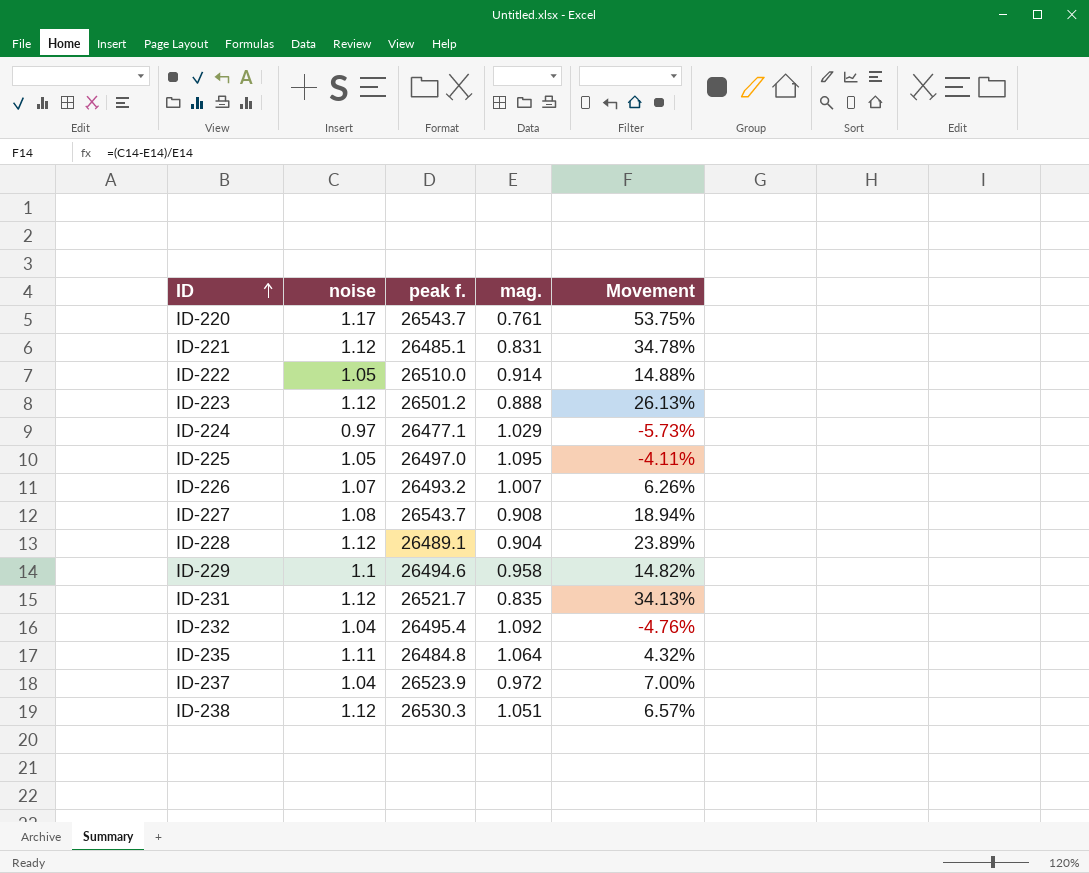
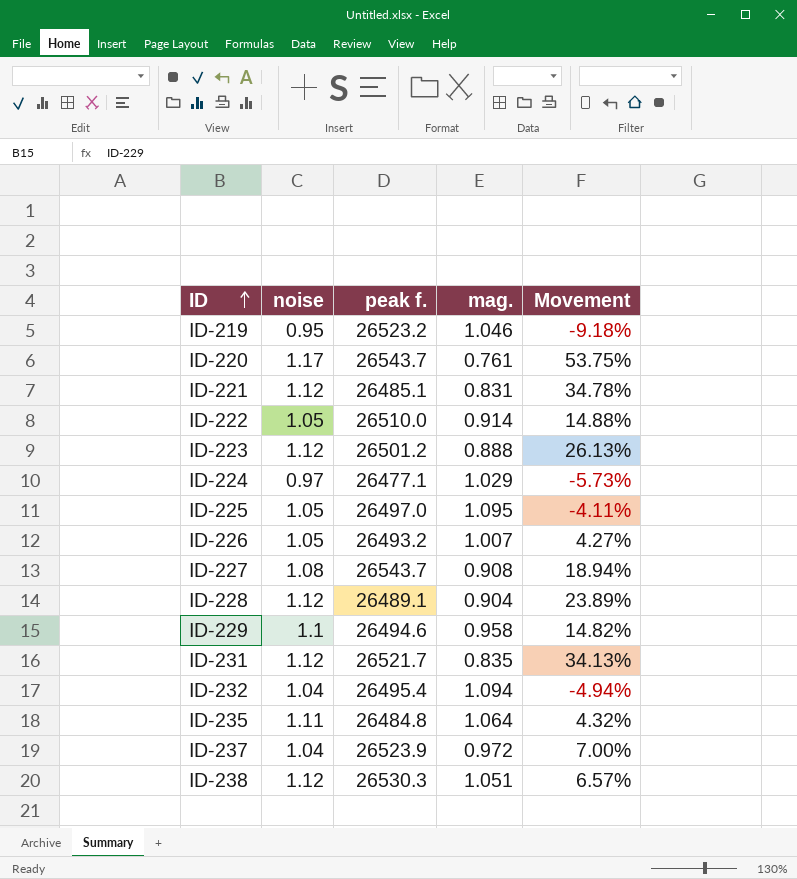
row ID-219: none -> 0.95 | 26523.2 | 1.046 | -9.18%
ID-226 | noise: 1.07 -> 1.05
ID-226 | Movement: 6.26% -> 4.27%
ID-232 | mag.: 1.092 -> 1.094
ID-232 | Movement: -4.76% -> -4.94%

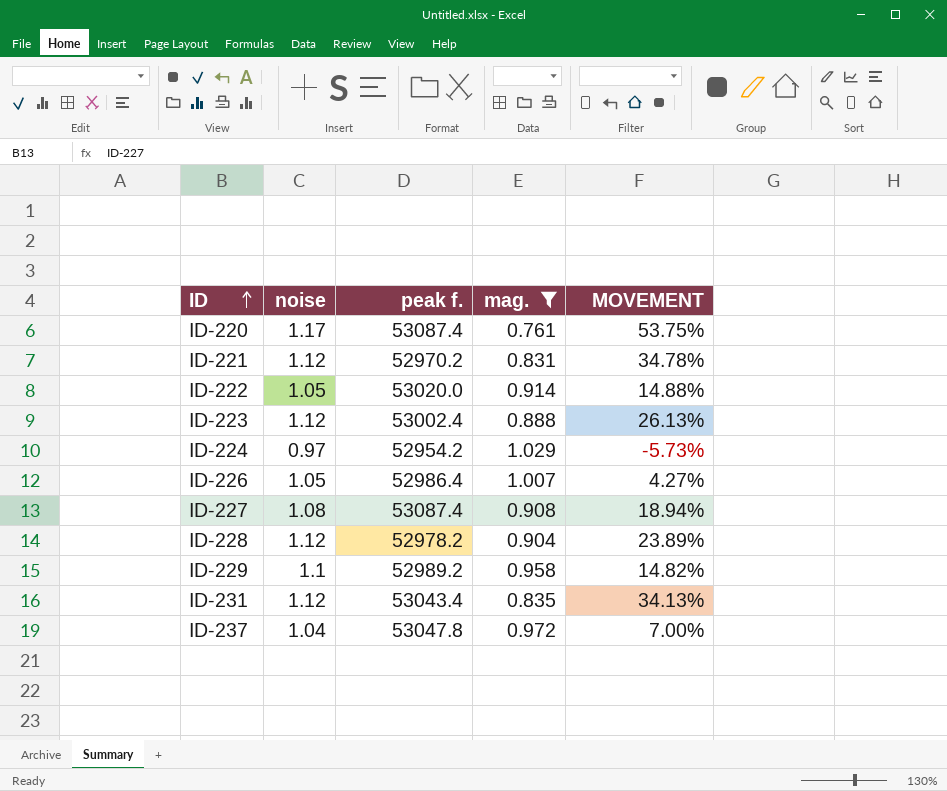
filter: none -> mag. <= 1.029
column name: Movement -> MOVEMENT
ID-220 | peak f.: 26543.7 -> 53087.4
ID-221 | peak f.: 26485.1 -> 52970.2
ID-222 | peak f.: 26510.0 -> 53020.0
ID-223 | peak f.: 26501.2 -> 53002.4
ID-224 | peak f.: 26477.1 -> 52954.2
ID-226 | peak f.: 26493.2 -> 52986.4
ID-227 | peak f.: 26543.7 -> 53087.4
ID-228 | peak f.: 26489.1 -> 52978.2
ID-229 | peak f.: 26494.6 -> 52989.2
ID-231 | peak f.: 26521.7 -> 53043.4
ID-237 | peak f.: 26523.9 -> 53047.8

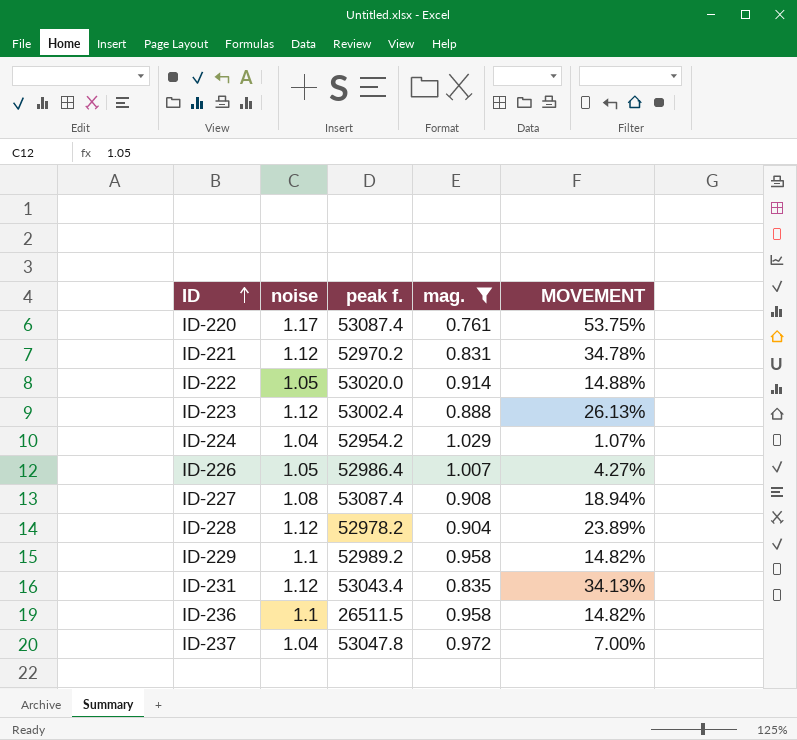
ID-224 | noise: 0.97 -> 1.04
ID-224 | MOVEMENT: -5.73% -> 1.07%
row ID-236: none -> 1.1 | 26511.5 | 0.958 | 14.82%

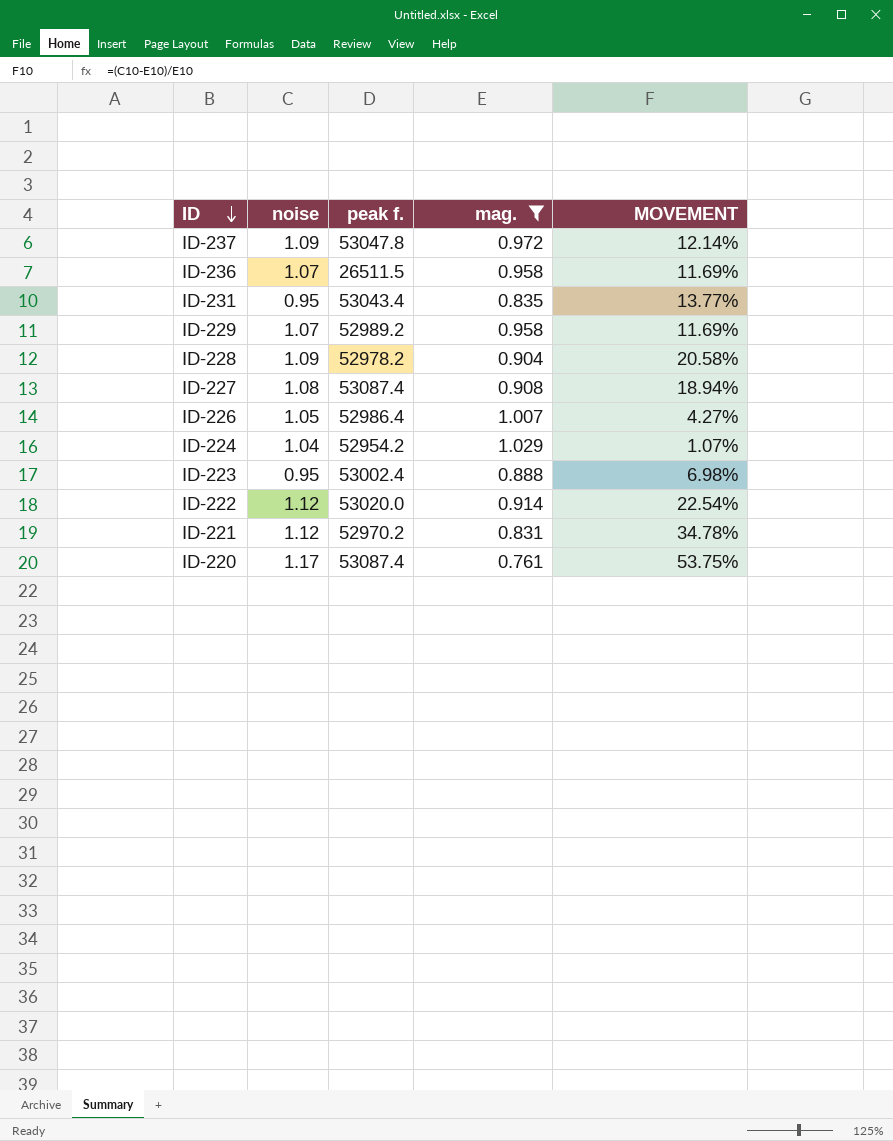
row order: ID ascending -> ID descending
ID-237 | noise: 1.04 -> 1.09
ID-237 | MOVEMENT: 7.00% -> 12.14%
ID-236 | noise: 1.1 -> 1.07
ID-236 | MOVEMENT: 14.82% -> 11.69%
ID-231 | noise: 1.12 -> 0.95
ID-231 | MOVEMENT: 34.13% -> 13.77%
ID-229 | noise: 1.1 -> 1.07
ID-229 | MOVEMENT: 14.82% -> 11.69%
ID-228 | noise: 1.12 -> 1.09
ID-228 | MOVEMENT: 23.89% -> 20.58%
ID-223 | noise: 1.12 -> 0.95
ID-223 | MOVEMENT: 26.13% -> 6.98%
ID-222 | noise: 1.05 -> 1.12
ID-222 | MOVEMENT: 14.88% -> 22.54%

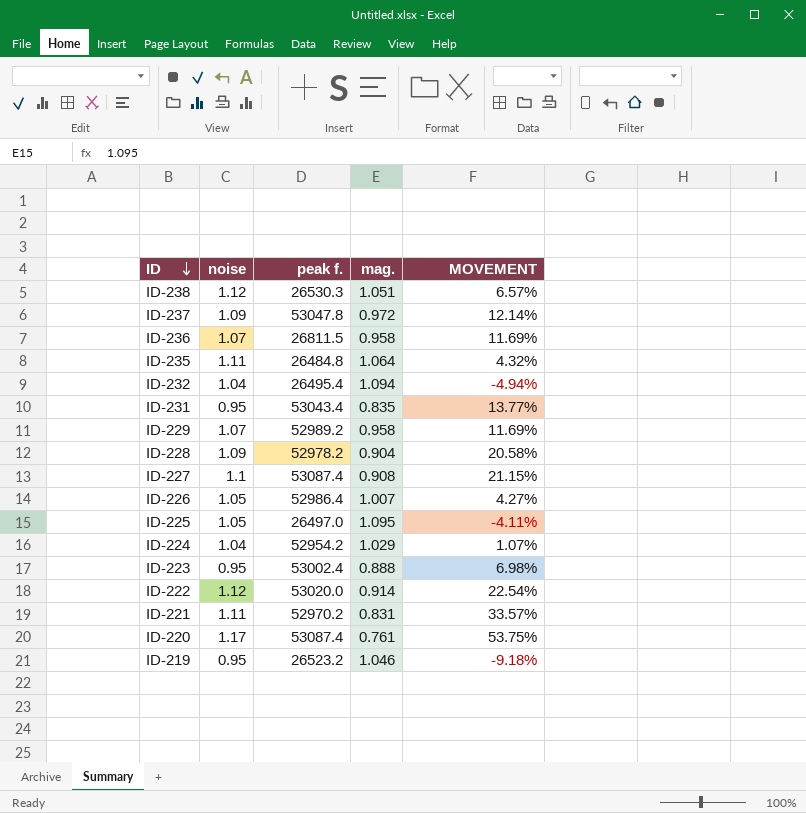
filter: mag. <= 1.029 -> none
ID-236 | peak f.: 26511.5 -> 26811.5
ID-227 | noise: 1.08 -> 1.1
ID-227 | MOVEMENT: 18.94% -> 21.15%
ID-221 | noise: 1.12 -> 1.11
ID-221 | MOVEMENT: 34.78% -> 33.57%

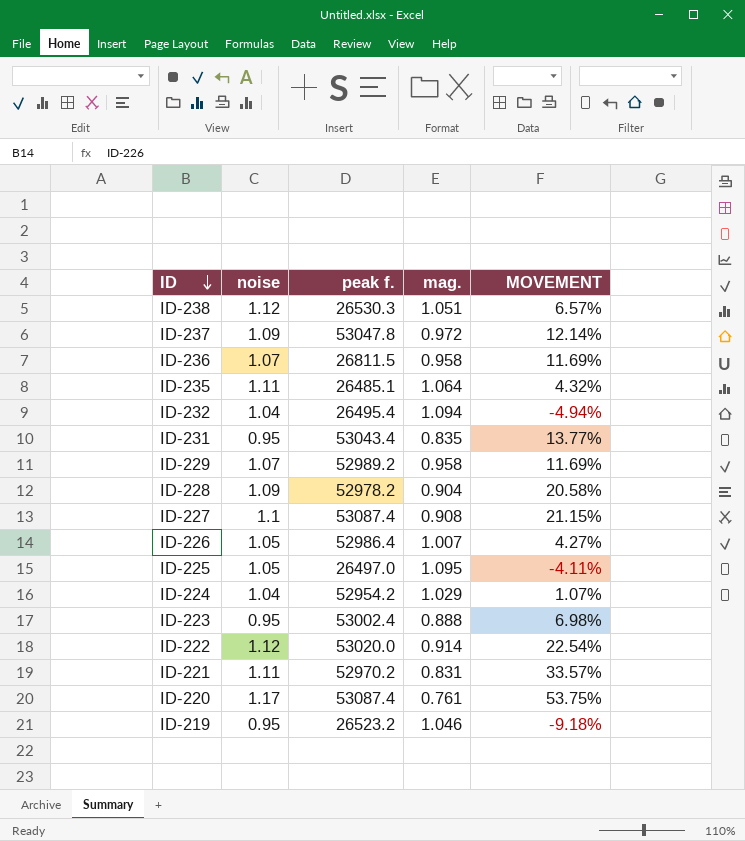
ID-235 | peak f.: 26484.8 -> 26485.1

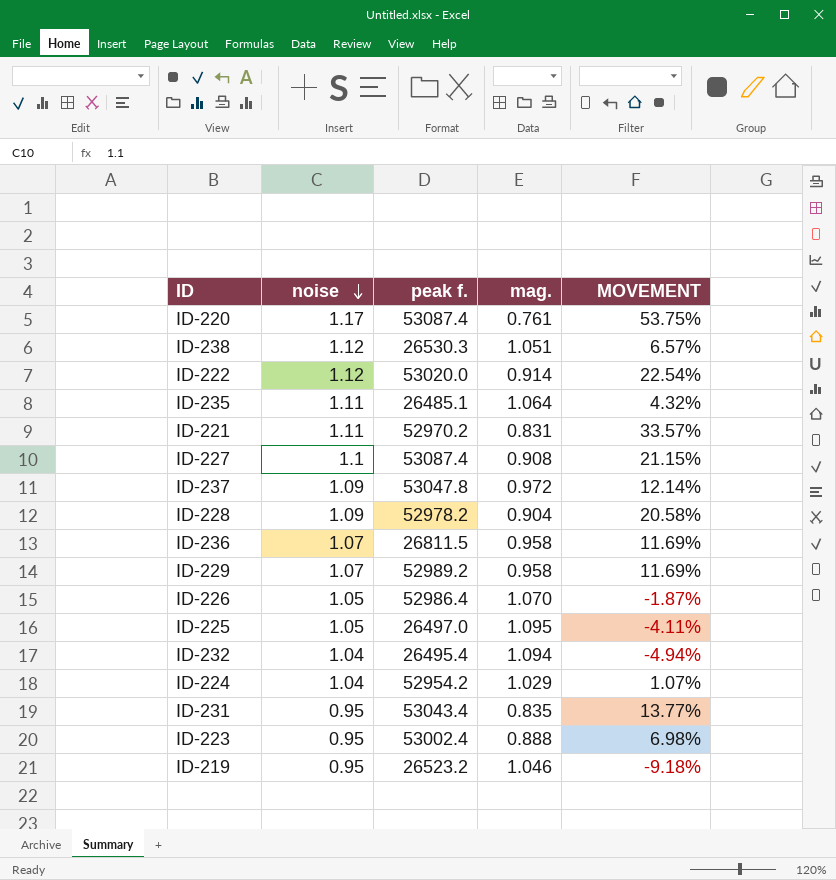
row order: ID descending -> noise descending
ID-226 | mag.: 1.007 -> 1.070
ID-226 | MOVEMENT: 4.27% -> -1.87%

